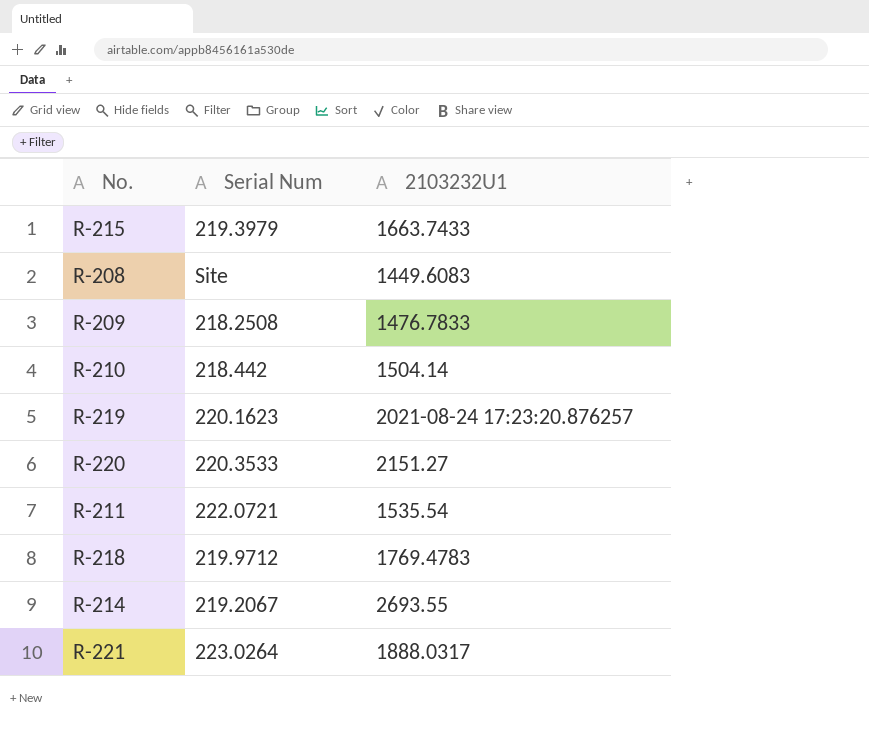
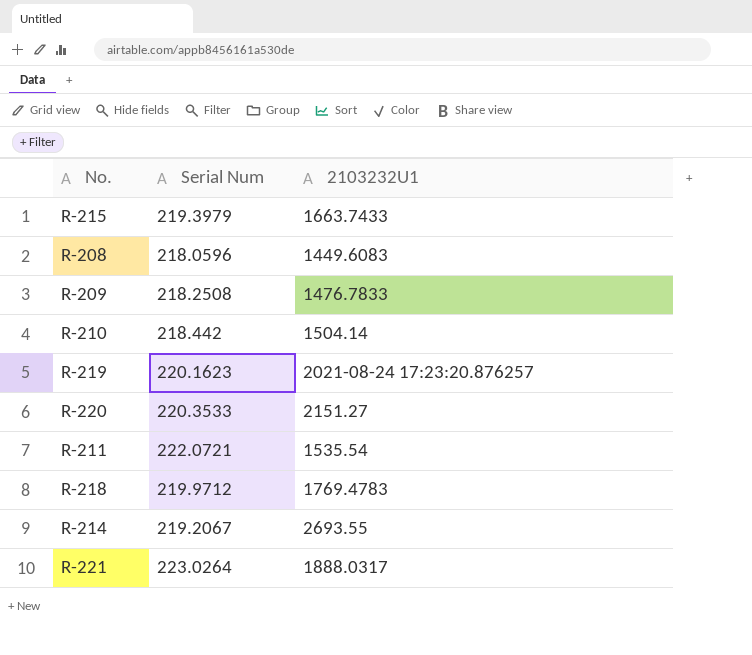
R-208 | Serial Num: Site -> 218.0596

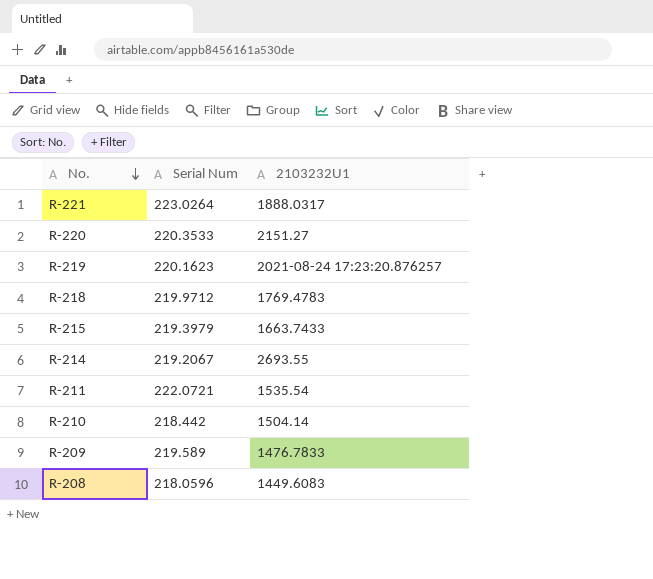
row order: none -> No. descending
R-209 | Serial Num: 218.2508 -> 219.589

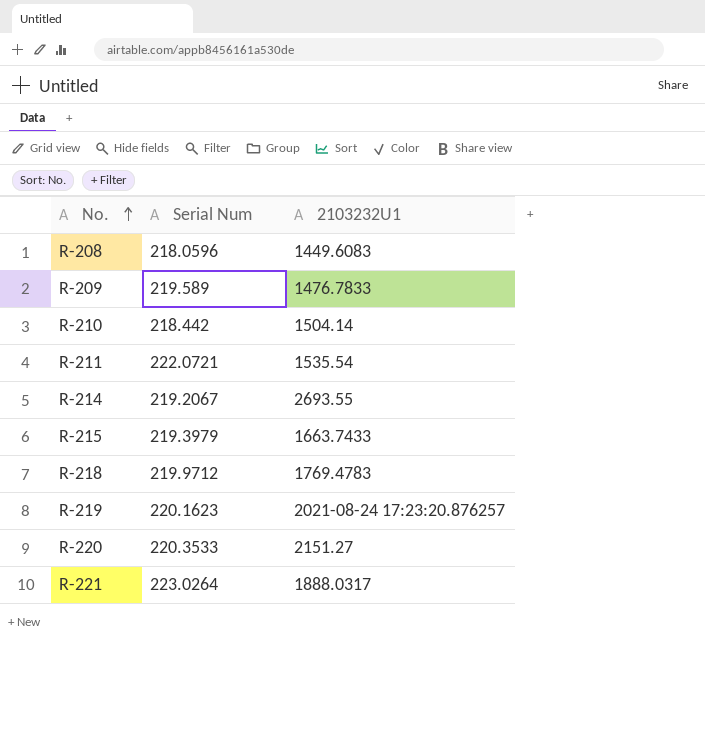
row order: No. descending -> No. ascending

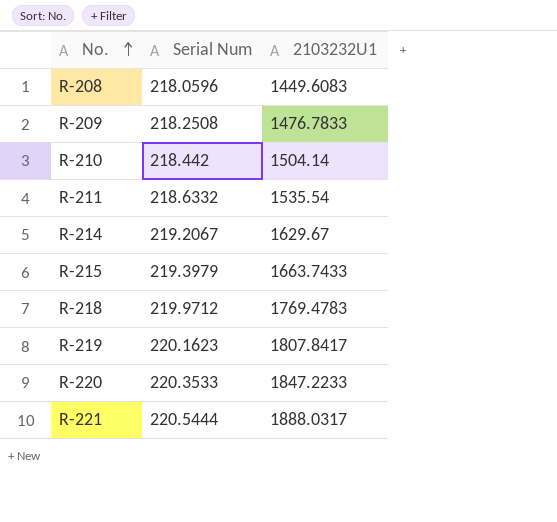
R-209 | Serial Num: 219.589 -> 218.2508
R-211 | Serial Num: 222.0721 -> 218.6332
R-214 | 2103232U1: 2693.55 -> 1629.67
R-219 | 2103232U1: 2021-08-24 17:23:20.876257 -> 1807.8417
R-220 | 2103232U1: 2151.27 -> 1847.2233
R-221 | Serial Num: 223.0264 -> 220.5444

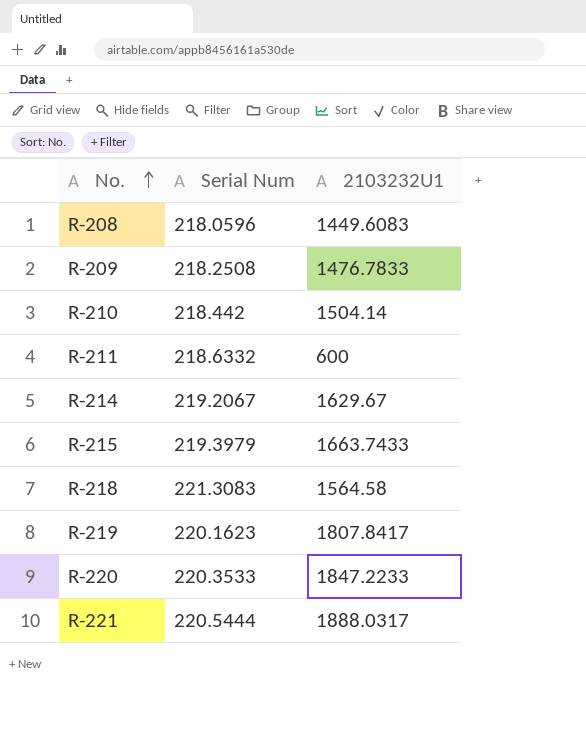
R-211 | 2103232U1: 1535.54 -> 600
R-218 | Serial Num: 219.9712 -> 221.3083
R-218 | 2103232U1: 1769.4783 -> 1564.58

